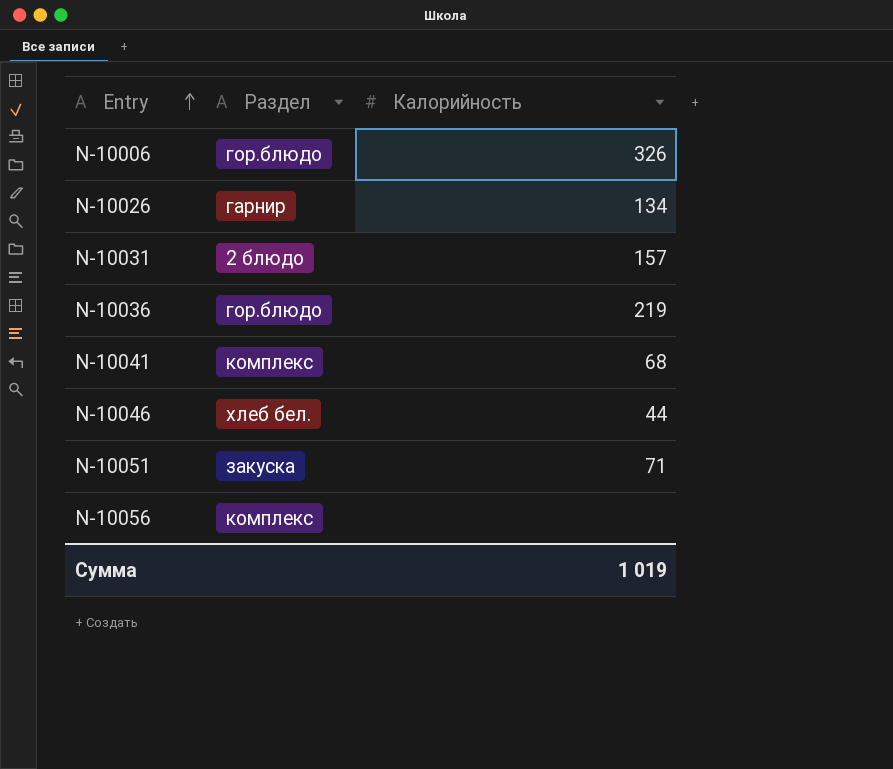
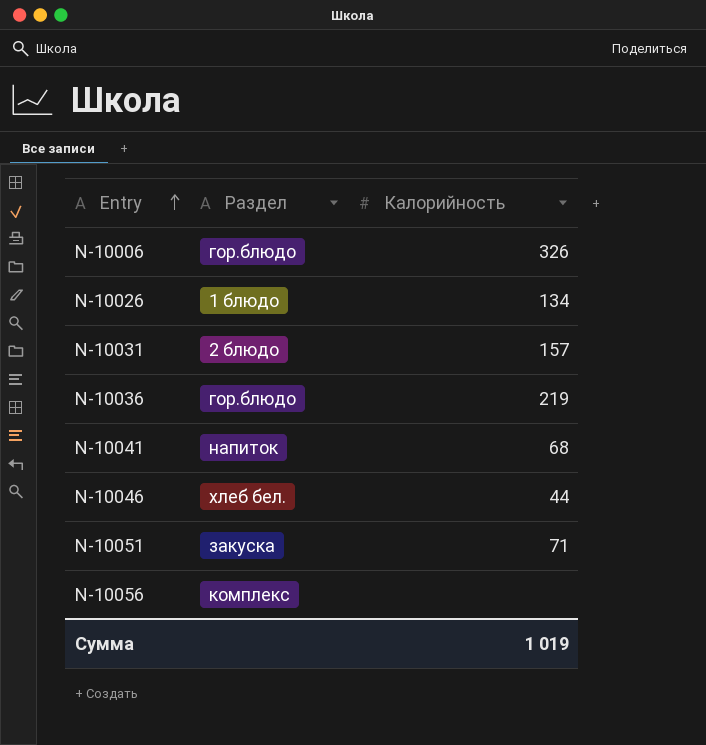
N-10026 | Раздел: гарнир -> 1 блюдо
N-10041 | Раздел: комплекс -> напиток

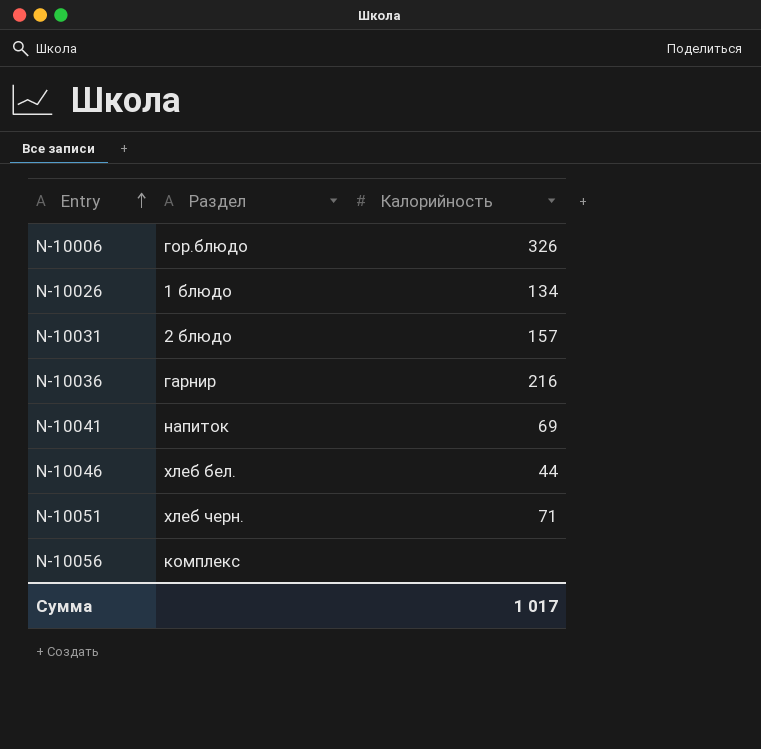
N-10036 | Раздел: гор.блюдо -> гарнир
N-10036 | Калорийность: 219 -> 216
N-10041 | Калорийность: 68 -> 69
N-10051 | Раздел: закуска -> хлеб черн.
Сумма | Калорийность: 1 019 -> 1 017

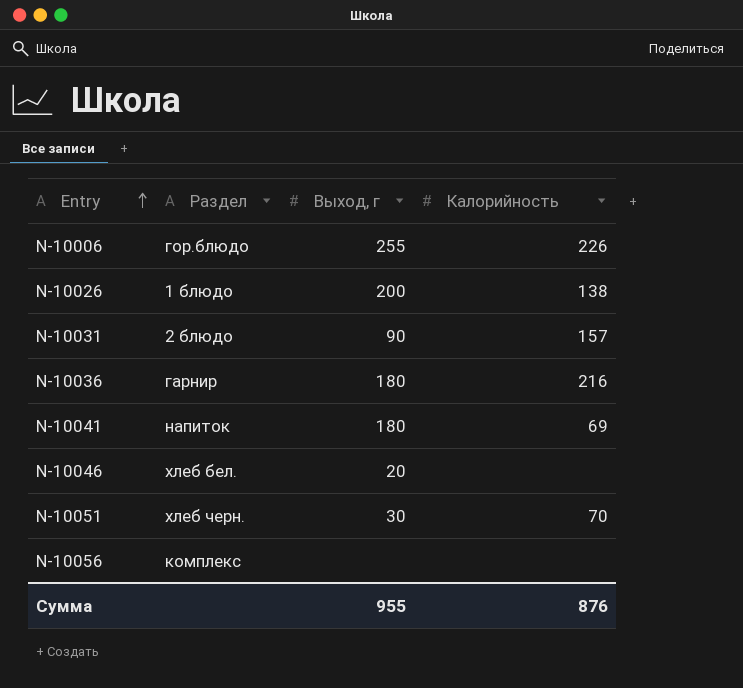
column Выход, г | position: none -> 3
N-10006 | Калорийность: 326 -> 226
N-10026 | Калорийность: 134 -> 138
N-10046 | Калорийность: 44 -> none
N-10051 | Калорийность: 71 -> 70
Сумма | Калорийность: 1 017 -> 876

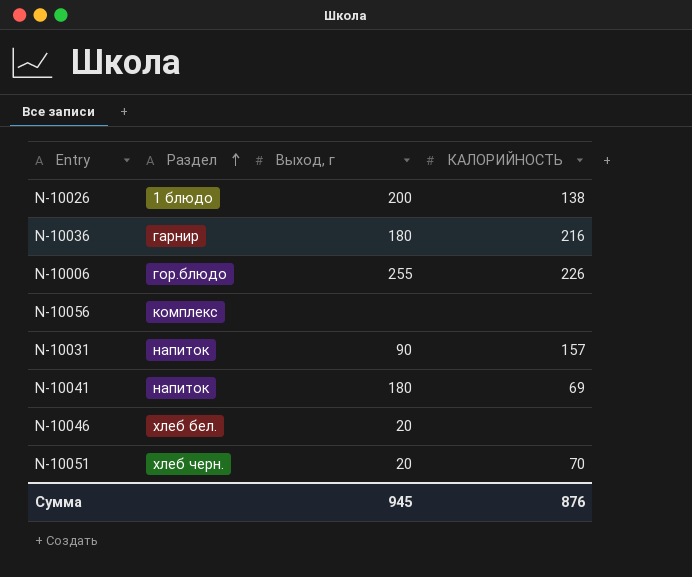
row order: Entry ascending -> Раздел ascending
column name: Калорийность -> КАЛОРИЙНОСТЬ
N-10031 | Раздел: 2 блюдо -> напиток
N-10051 | Выход, г: 30 -> 20
Сумма | Выход, г: 955 -> 945

